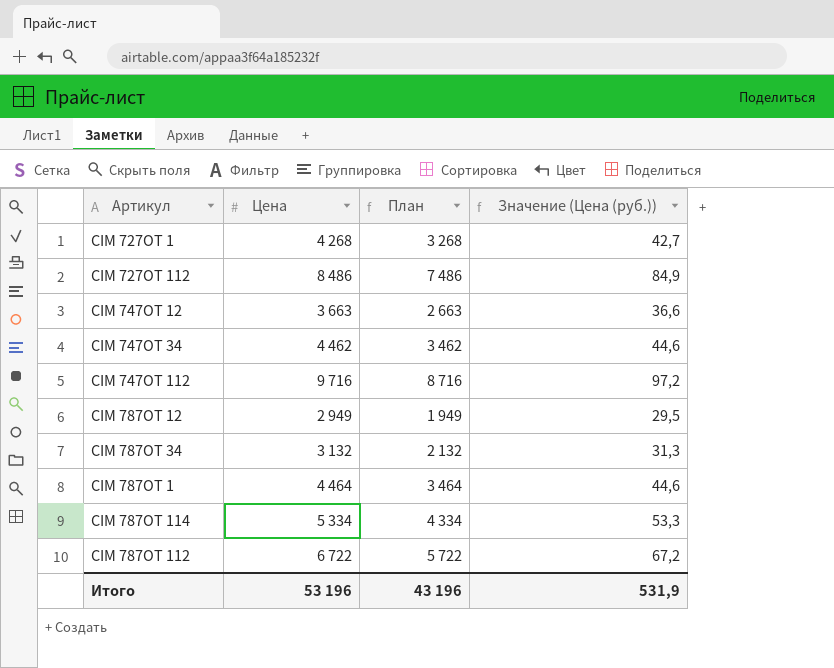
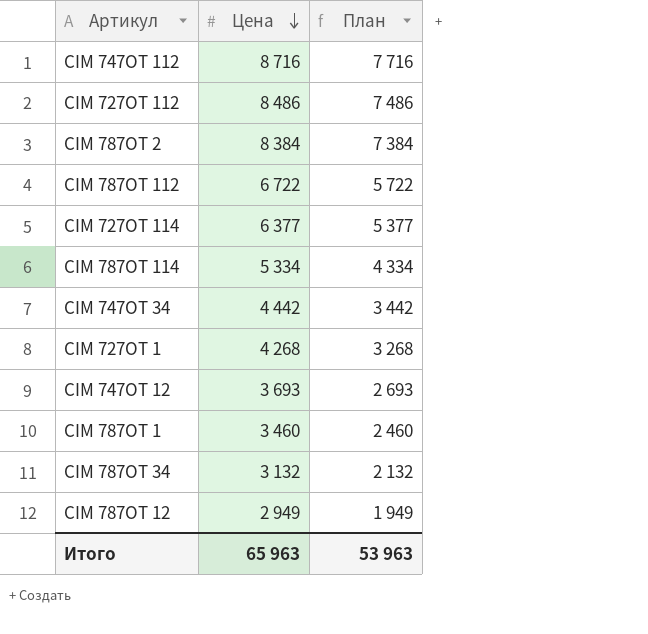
row order: none -> Цена descending
column Значение (Цена (руб.)) | formula: [Цена] * 0,01 -> none
CIM 747OT 112 | Цена: 9 716 -> 8 716
CIM 747OT 112 | План: 8 716 -> 7 716
row CIM 787OT 2: none -> 8 384 | 7 384
row CIM 727OT 114: none -> 6 377 | 5 377
CIM 747OT 34 | Цена: 4 462 -> 4 442
CIM 747OT 34 | План: 3 462 -> 3 442
CIM 747OT 12 | Цена: 3 663 -> 3 693
CIM 747OT 12 | План: 2 663 -> 2 693
CIM 787OT 1 | Цена: 4 464 -> 3 460
CIM 787OT 1 | План: 3 464 -> 2 460
Итого | Цена: 53 196 -> 65 963
Итого | План: 43 196 -> 53 963

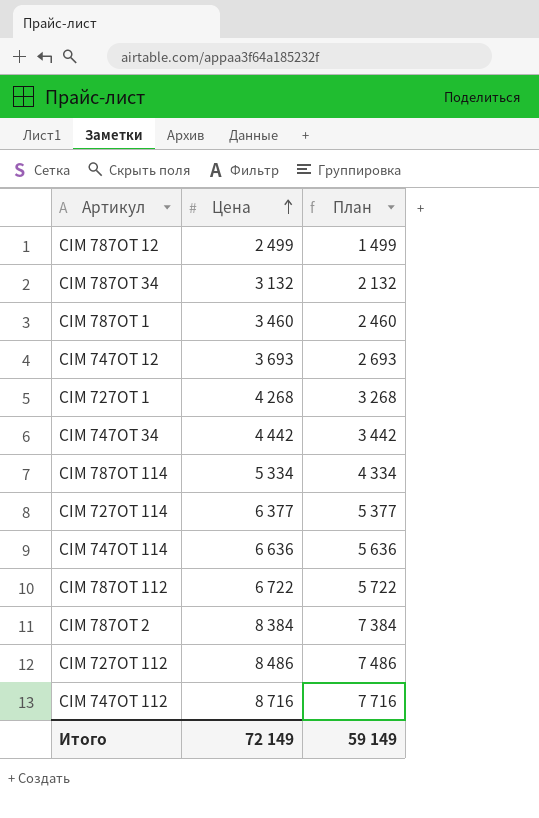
row order: Цена descending -> Цена ascending
CIM 787OT 12 | Цена: 2 949 -> 2 499
CIM 787OT 12 | План: 1 949 -> 1 499
row CIM 747OT 114: none -> 6 636 | 5 636
Итого | Цена: 65 963 -> 72 149
Итого | План: 53 963 -> 59 149

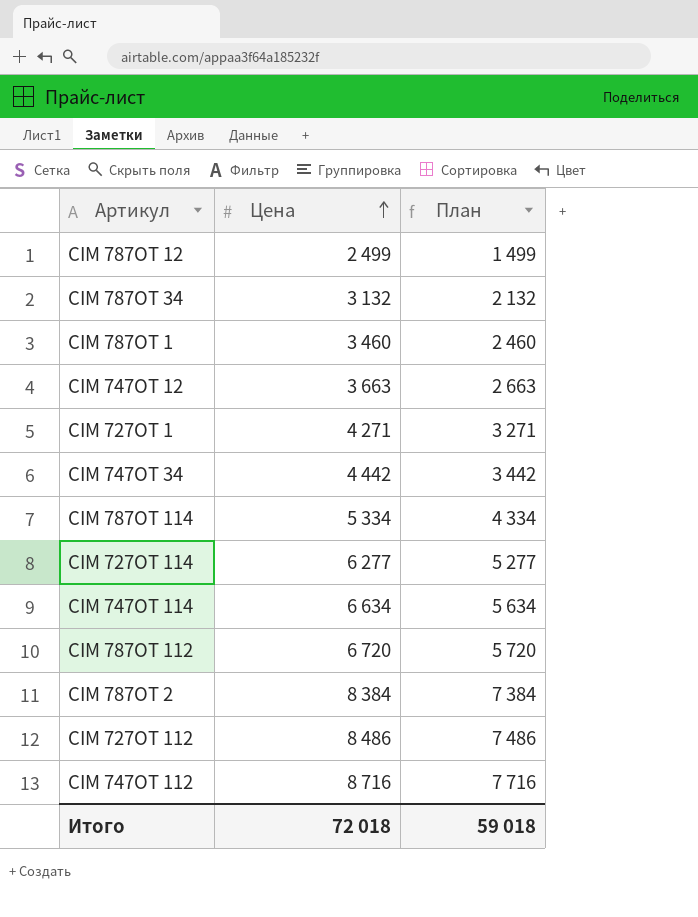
CIM 747OT 12 | Цена: 3 693 -> 3 663
CIM 747OT 12 | План: 2 693 -> 2 663
CIM 727OT 1 | Цена: 4 268 -> 4 271
CIM 727OT 1 | План: 3 268 -> 3 271
CIM 727OT 114 | Цена: 6 377 -> 6 277
CIM 727OT 114 | План: 5 377 -> 5 277
CIM 747OT 114 | Цена: 6 636 -> 6 634
CIM 747OT 114 | План: 5 636 -> 5 634
CIM 787OT 112 | Цена: 6 722 -> 6 720
CIM 787OT 112 | План: 5 722 -> 5 720
Итого | Цена: 72 149 -> 72 018
Итого | План: 59 149 -> 59 018

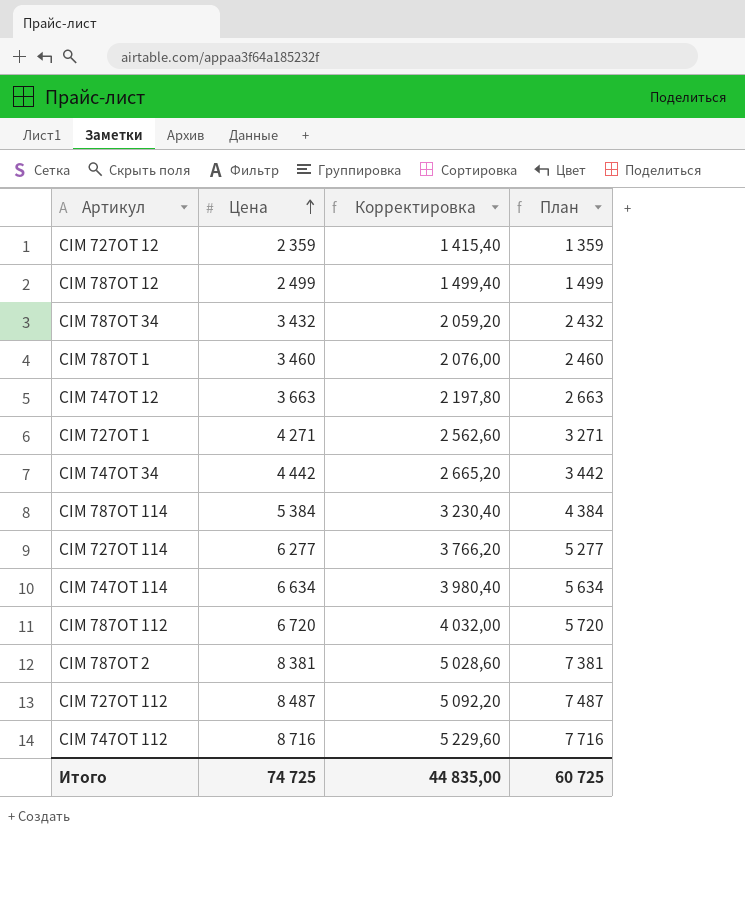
column Корректировка | formula: none -> [Цена] * 0,6
row CIM 727OT 12: none -> 2 359 | 1 415,40 | 1 359
CIM 787OT 34 | Цена: 3 132 -> 3 432
CIM 787OT 34 | План: 2 132 -> 2 432
CIM 787OT 114 | Цена: 5 334 -> 5 384
CIM 787OT 114 | План: 4 334 -> 4 384
CIM 787OT 2 | Цена: 8 384 -> 8 381
CIM 787OT 2 | План: 7 384 -> 7 381
CIM 727OT 112 | Цена: 8 486 -> 8 487
CIM 727OT 112 | План: 7 486 -> 7 487
Итого | Цена: 72 018 -> 74 725
Итого | План: 59 018 -> 60 725

